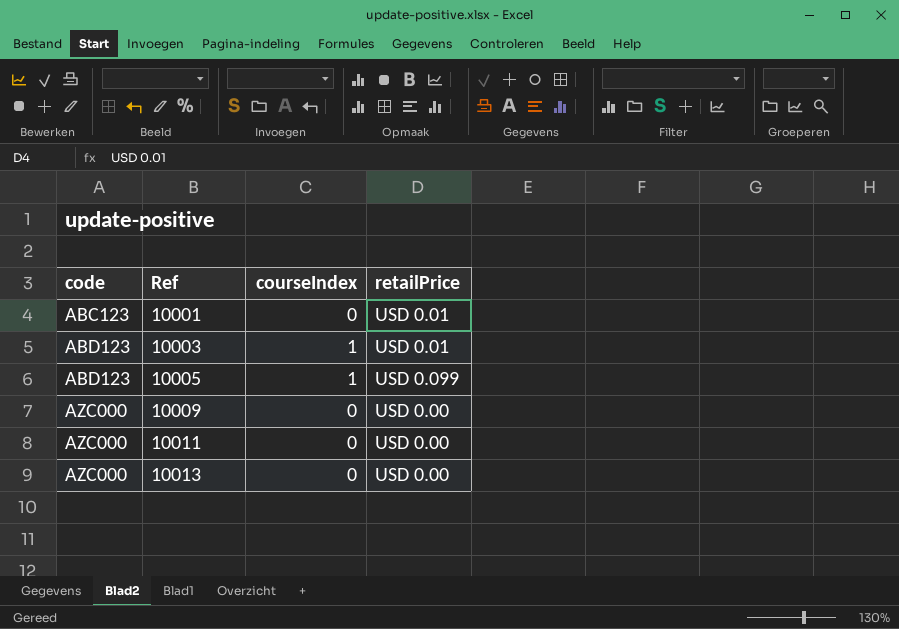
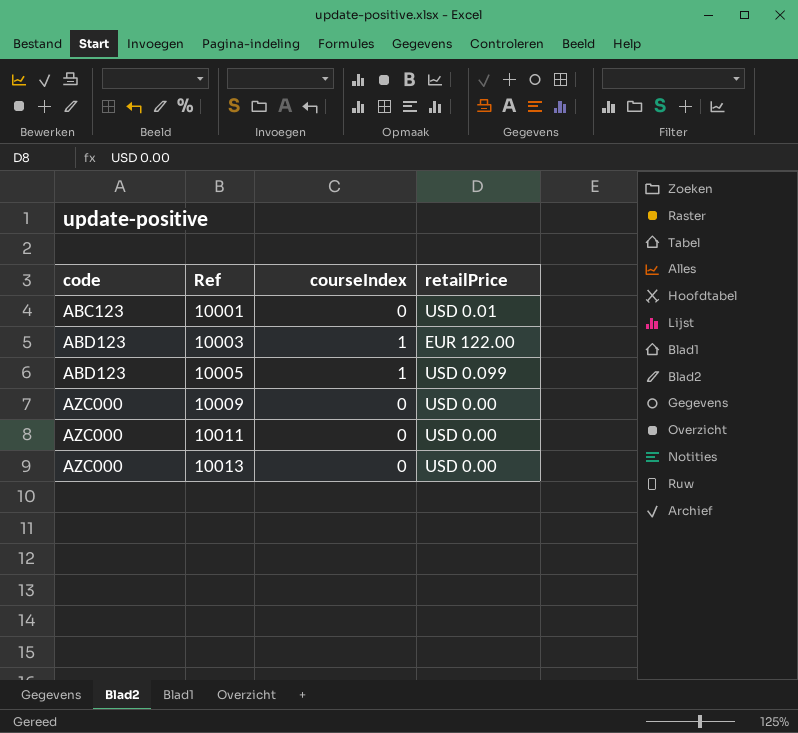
10003 | retailPrice: USD 0.01 -> EUR 122.00

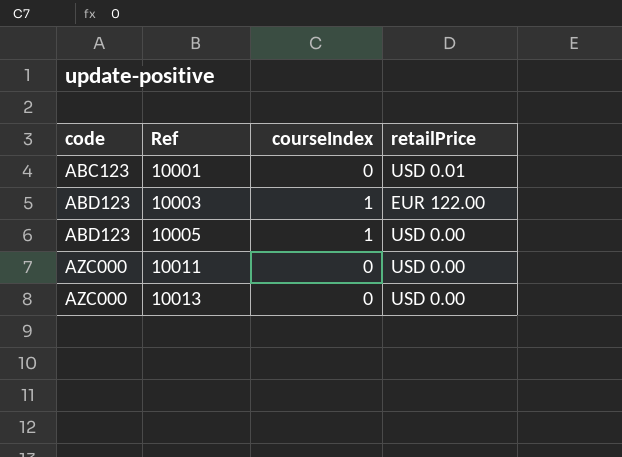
row 10009: AZC000 | 0 | USD 0.00 -> none
10005 | retailPrice: USD 0.099 -> USD 0.00

